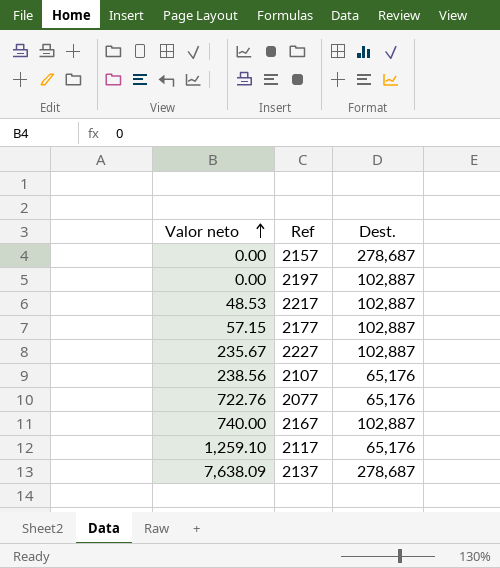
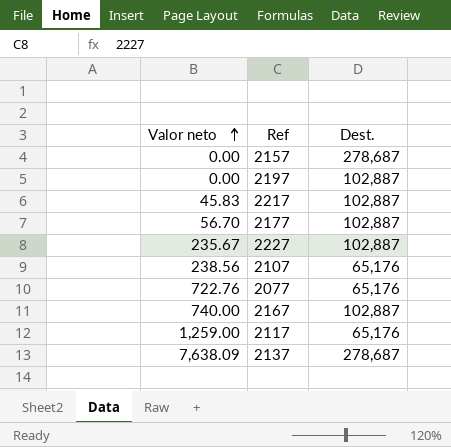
2217 | Valor neto: 48.53 -> 45.83
2177 | Valor neto: 57.15 -> 56.70
2117 | Valor neto: 1,259.10 -> 1,259.00

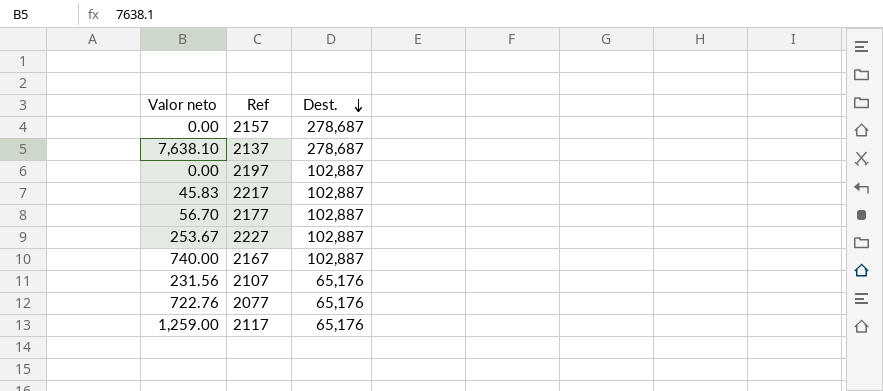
row order: Valor neto ascending -> Dest. descending
2137 | Valor neto: 7,638.09 -> 7,638.10
2227 | Valor neto: 235.67 -> 253.67
2107 | Valor neto: 238.56 -> 231.56

